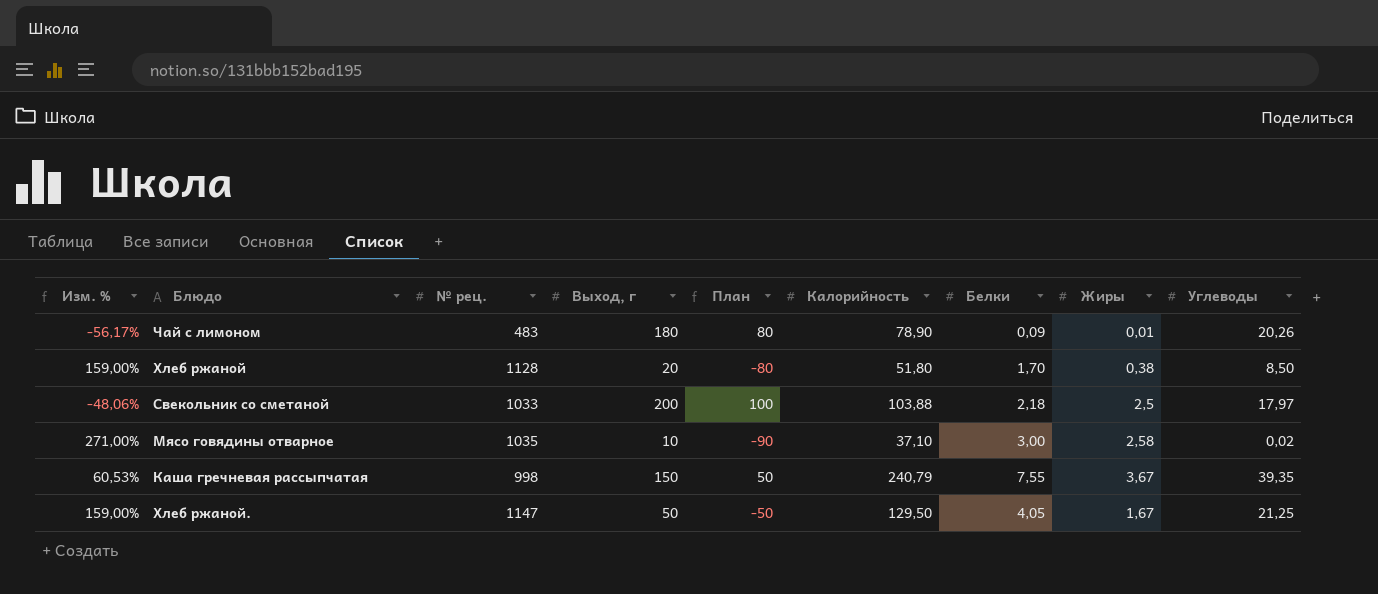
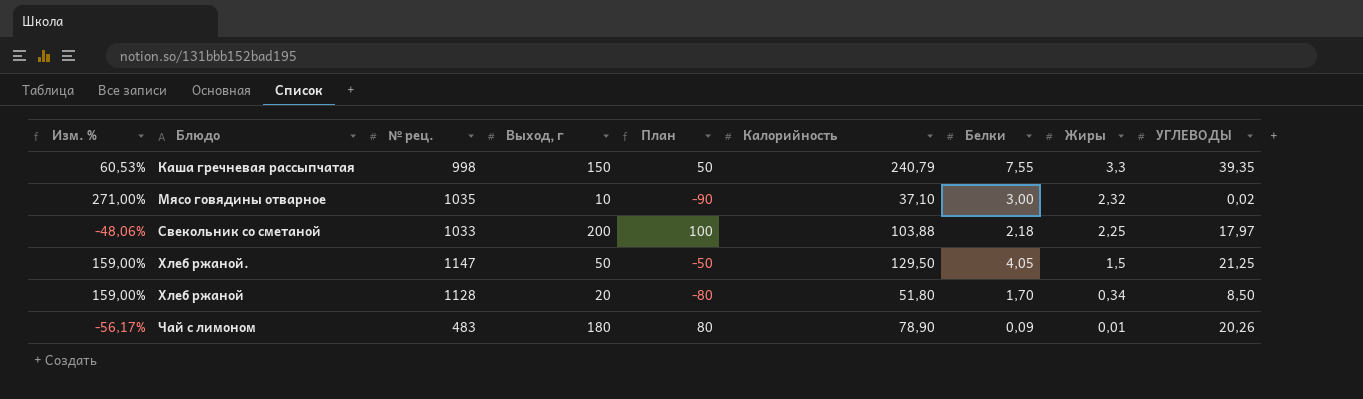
row order: none -> Жиры descending
column name: Углеводы -> УГЛЕВОДЫ
Каша гречневая рассыпчатая | Жиры: 3,67 -> 3,3
Мясо говядины отварное | Жиры: 2,58 -> 2,32
Свекольник со сметаной | Жиры: 2,5 -> 2,25
Хлеб ржаной. | Жиры: 1,67 -> 1,5
Хлеб ржаной | Жиры: 0,38 -> 0,34

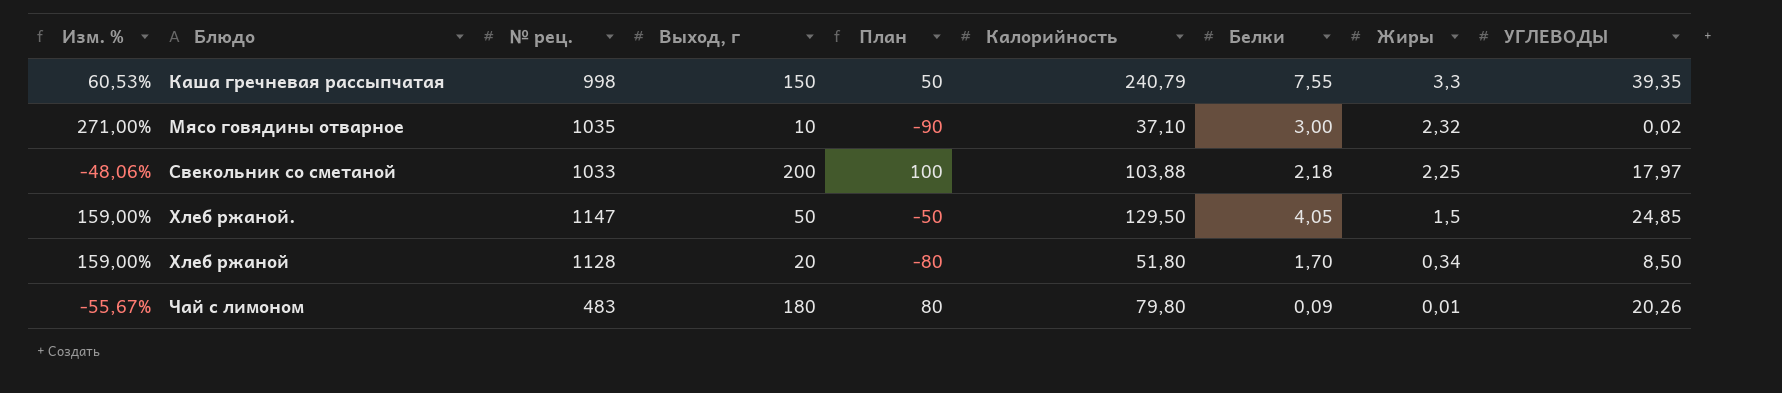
Хлеб ржаной. | УГЛЕВОДЫ: 21,25 -> 24,85
Чай с лимоном | Изм. %: -56,17% -> -55,67%
Чай с лимоном | Калорийность: 78,90 -> 79,80

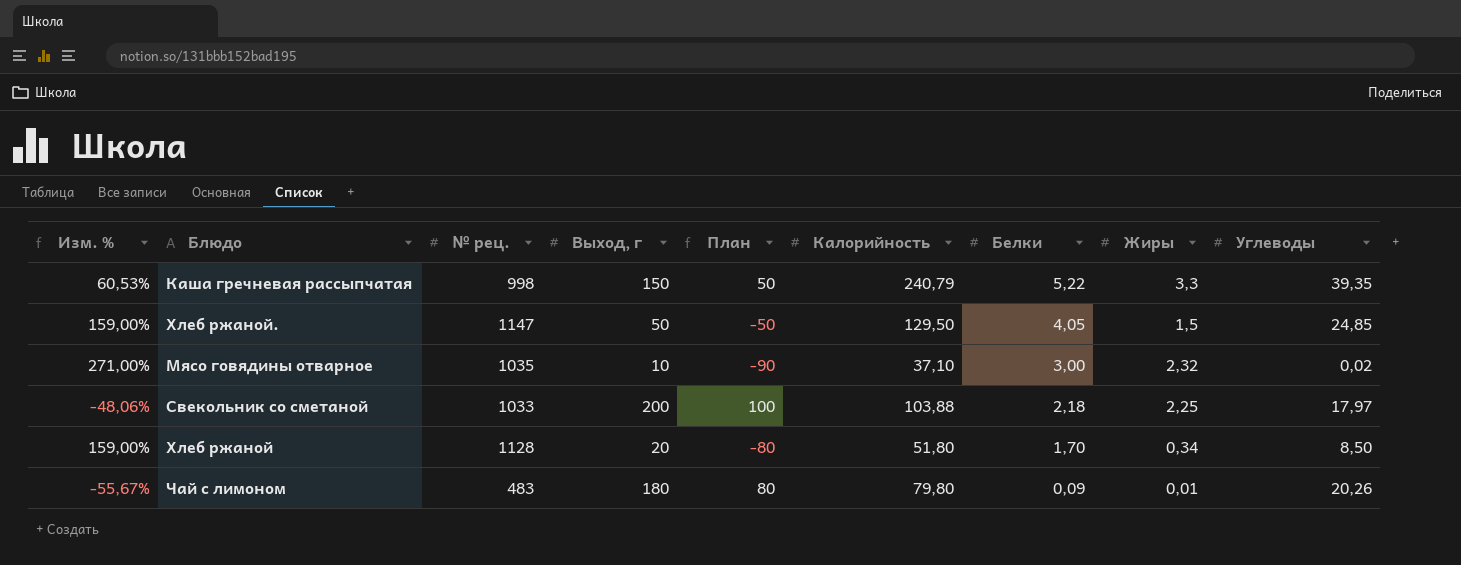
row order: Жиры descending -> Белки descending
column name: УГЛЕВОДЫ -> Углеводы
Каша гречневая рассыпчатая | Белки: 7,55 -> 5,22

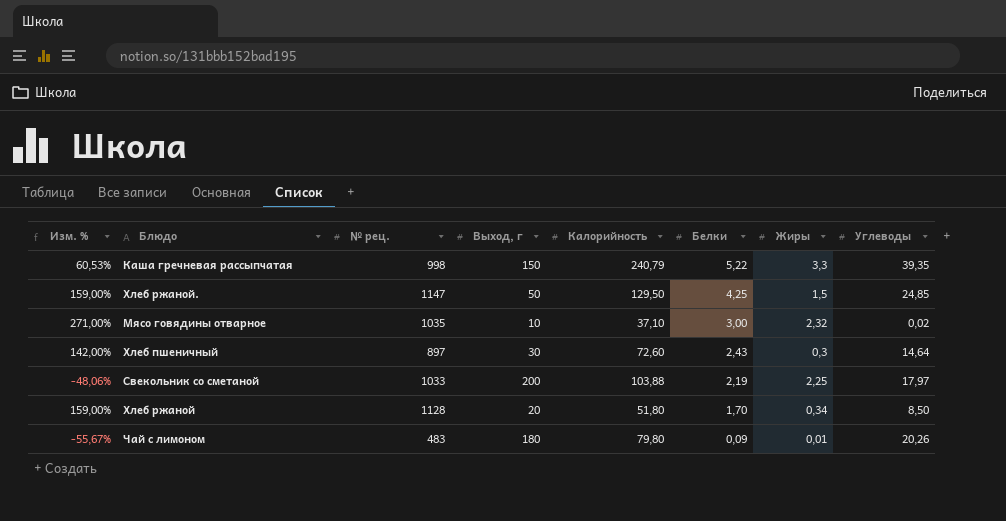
column План | formula: [Выход, г] - 100 -> none
Хлеб ржаной. | Белки: 4,05 -> 4,25
row Хлеб пшеничный: none -> 142,00% | 897 | 30 | 72,60 | 2,43 | 0,3 | 14,64
Свекольник со сметаной | Белки: 2,18 -> 2,19

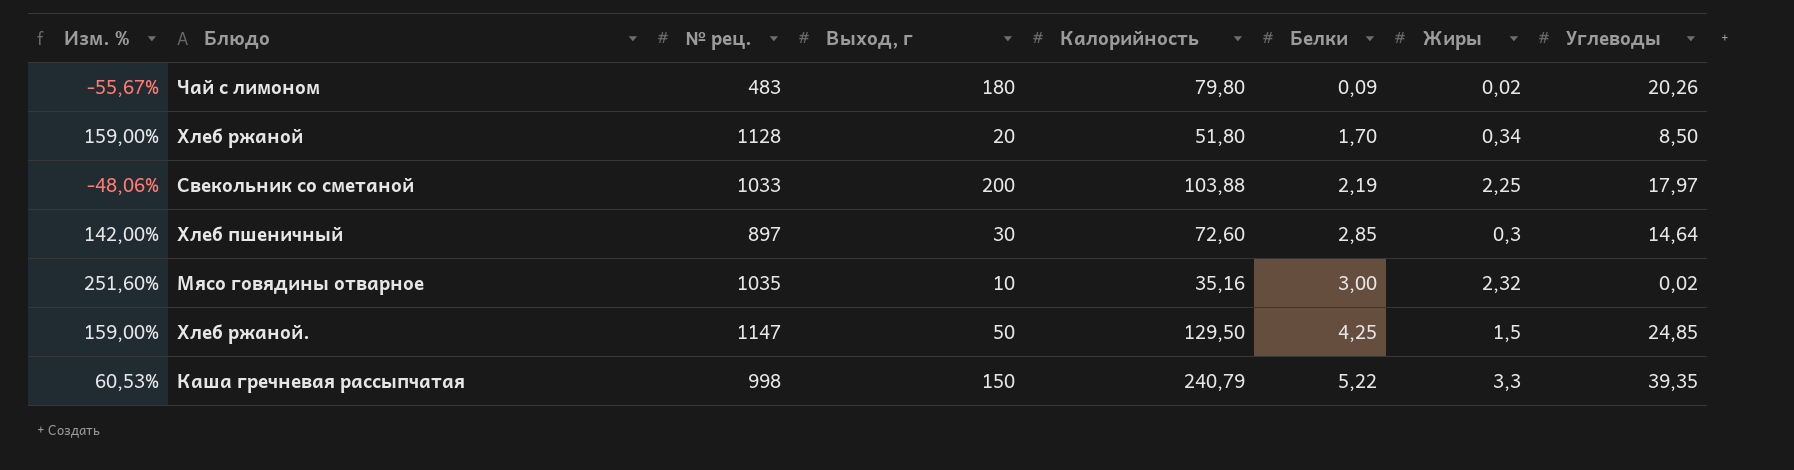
row order: Белки descending -> Белки ascending
Чай с лимоном | Жиры: 0,01 -> 0,02
Хлеб пшеничный | Белки: 2,43 -> 2,85
Мясо говядины отварное | Изм. %: 271,00% -> 251,60%
Мясо говядины отварное | Калорийность: 37,10 -> 35,16

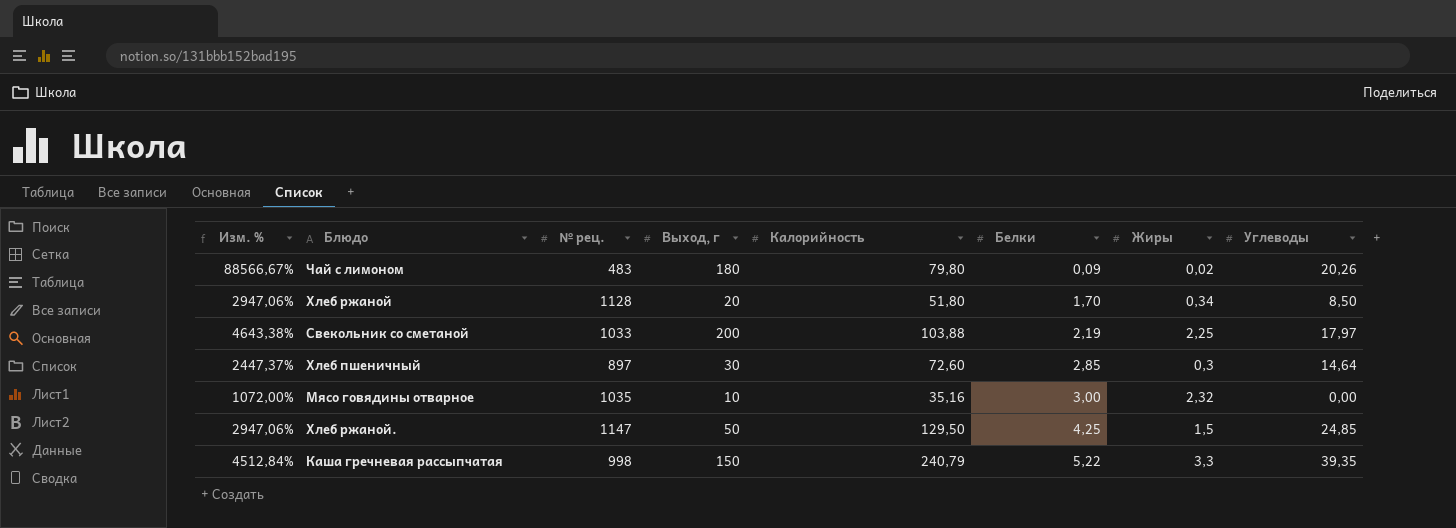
column Изм. % | formula: ([Калорийность] - [Выход, г]) / [Выход, г] -> ([Калорийность] - [Белки]) / [Белки]
Мясо говядины отварное | Углеводы: 0,02 -> 0,00

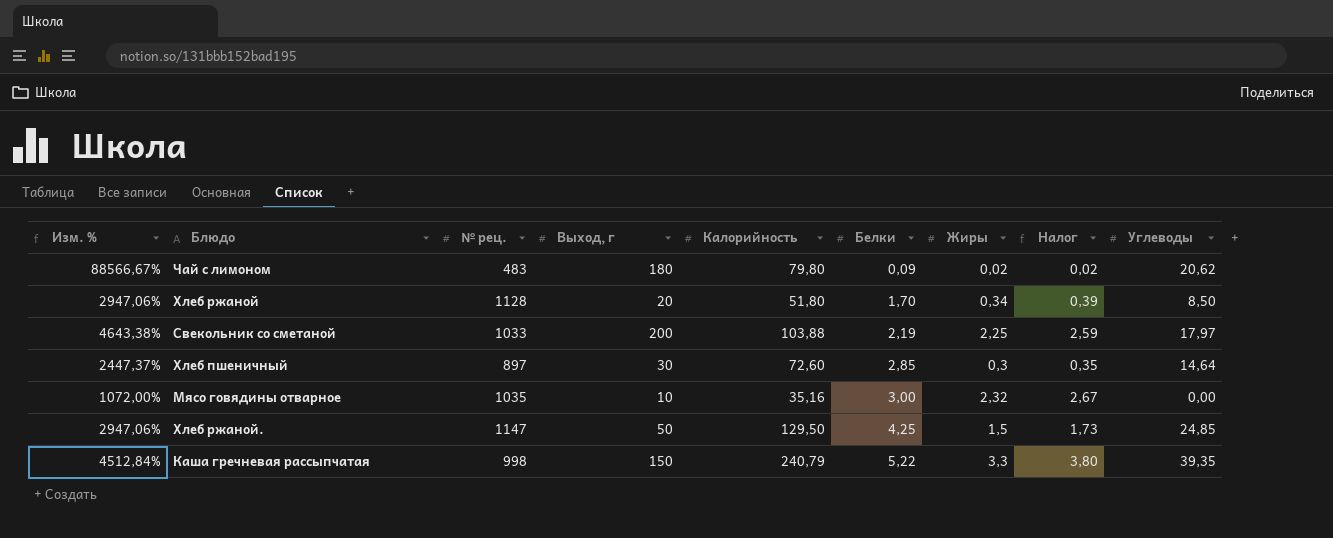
column Налог | formula: none -> [Жиры] * 1,15
Чай с лимоном | Углеводы: 20,26 -> 20,62

